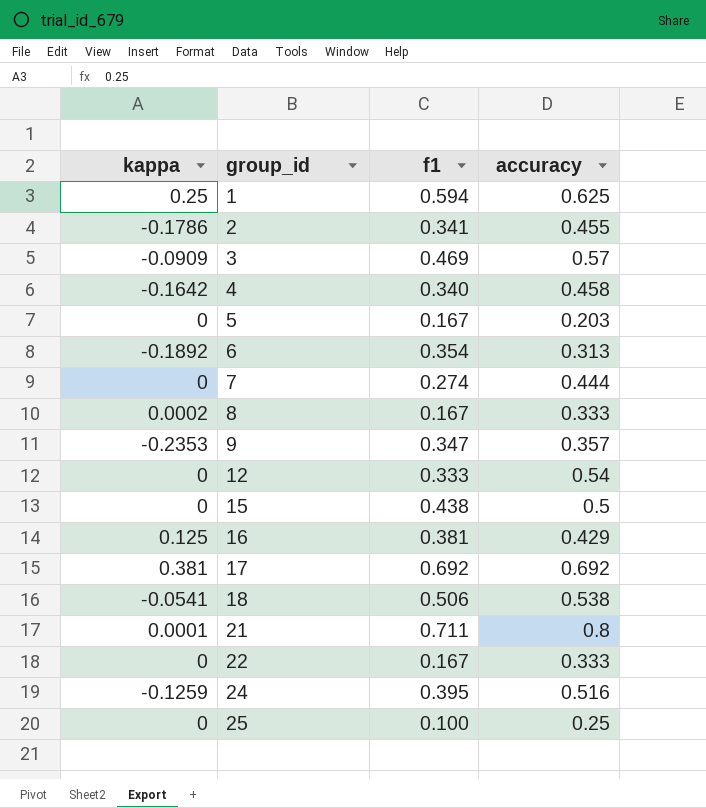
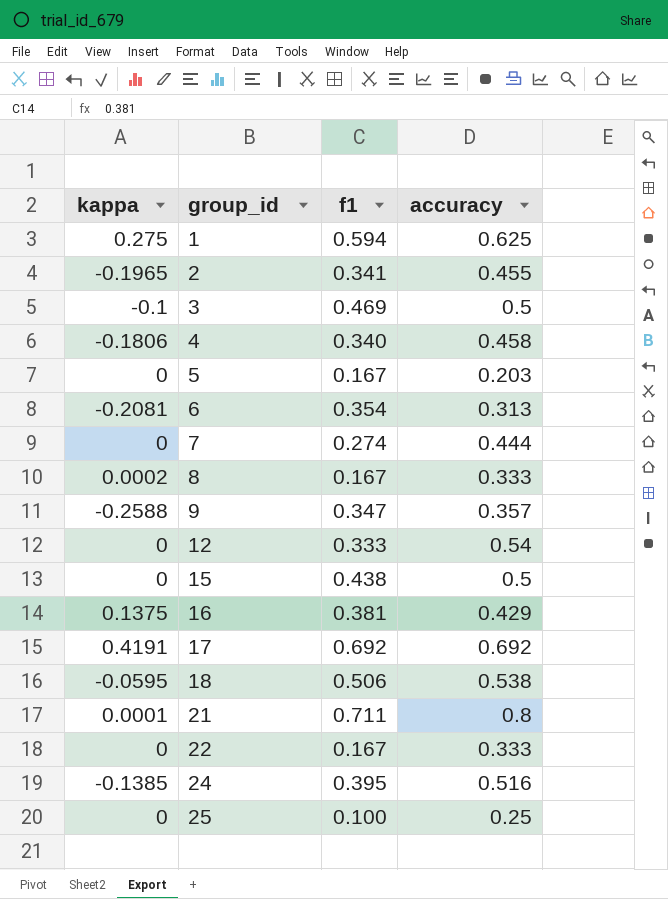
1 | kappa: 0.25 -> 0.275
2 | kappa: -0.1786 -> -0.1965
3 | kappa: -0.0909 -> -0.1
3 | accuracy: 0.57 -> 0.5
4 | kappa: -0.1642 -> -0.1806
6 | kappa: -0.1892 -> -0.2081
9 | kappa: -0.2353 -> -0.2588
16 | kappa: 0.125 -> 0.1375
17 | kappa: 0.381 -> 0.4191
18 | kappa: -0.0541 -> -0.0595
24 | kappa: -0.1259 -> -0.1385

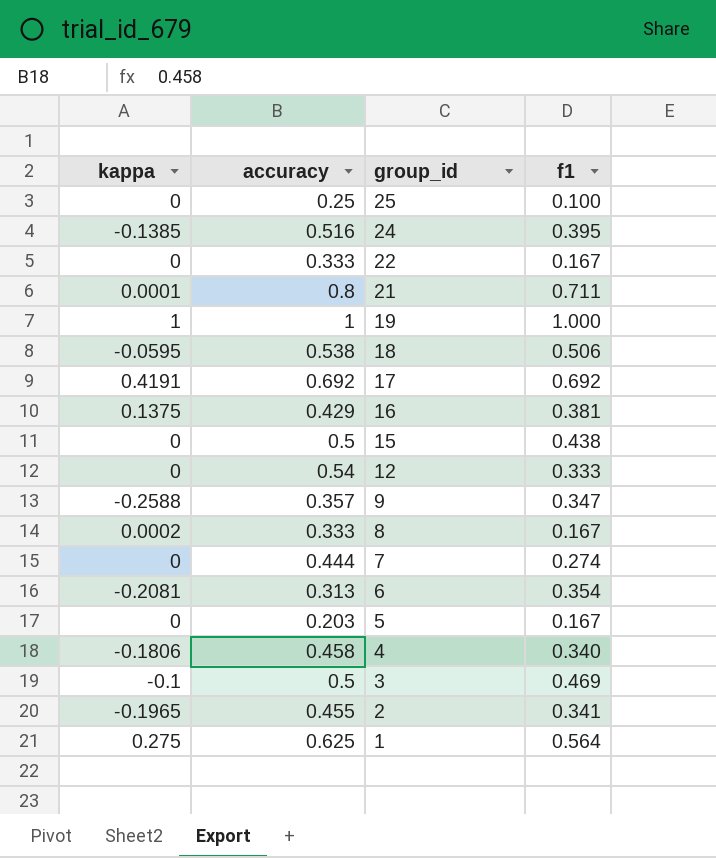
row order: group_id ascending -> group_id descending
column accuracy | position: 4 -> 2
row 19: none -> 1 | 1 | 1.000
1 | f1: 0.594 -> 0.564

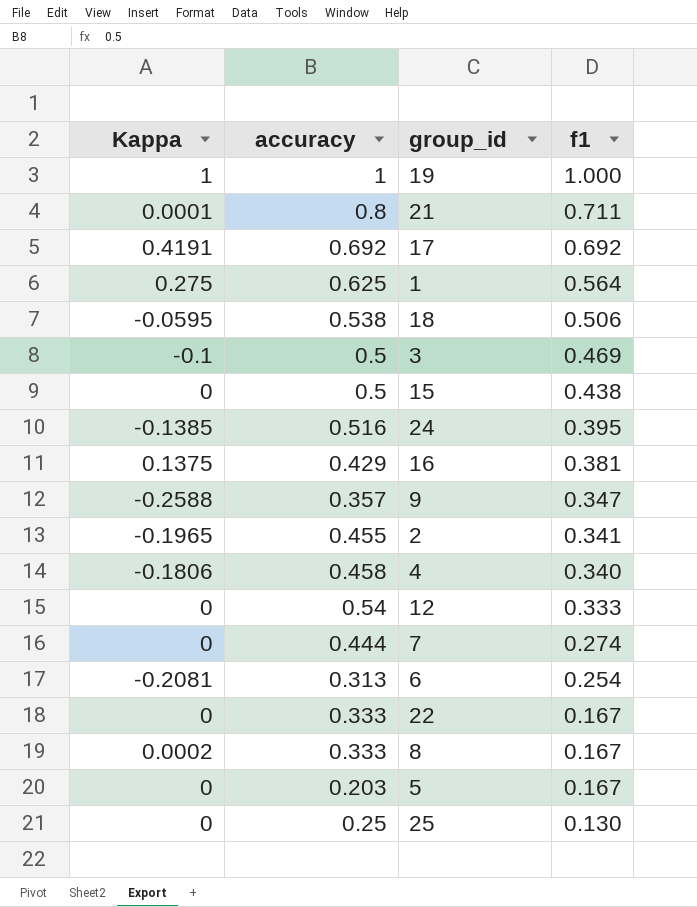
row order: group_id descending -> f1 descending
column name: kappa -> Kappa
6 | f1: 0.354 -> 0.254
25 | f1: 0.100 -> 0.130

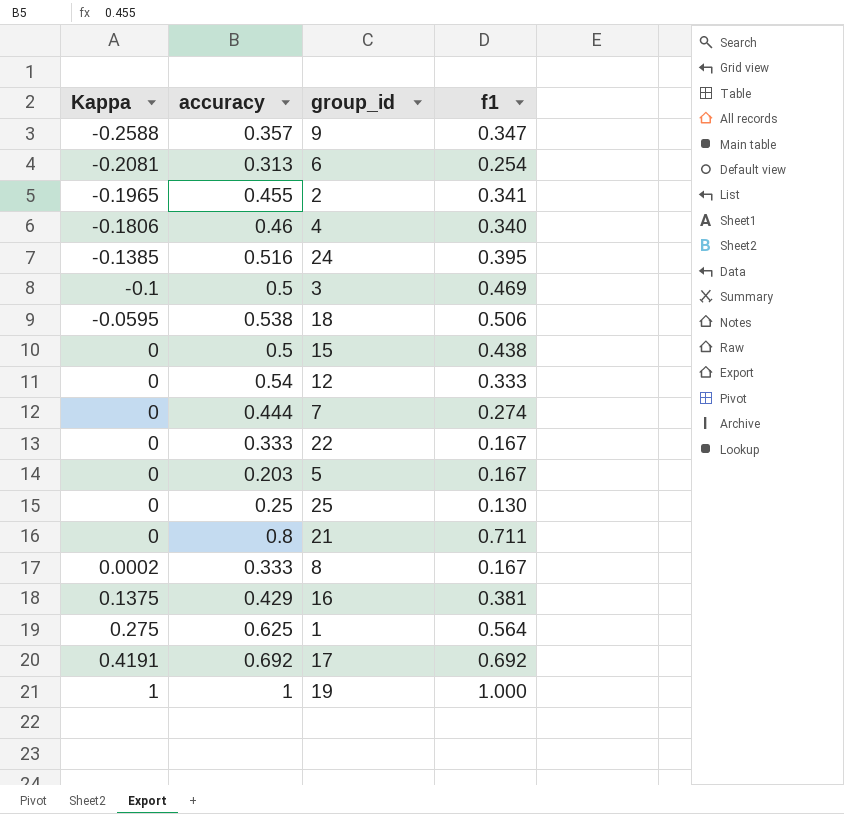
row order: f1 descending -> Kappa ascending
4 | accuracy: 0.458 -> 0.46
21 | Kappa: 0.0001 -> 0

